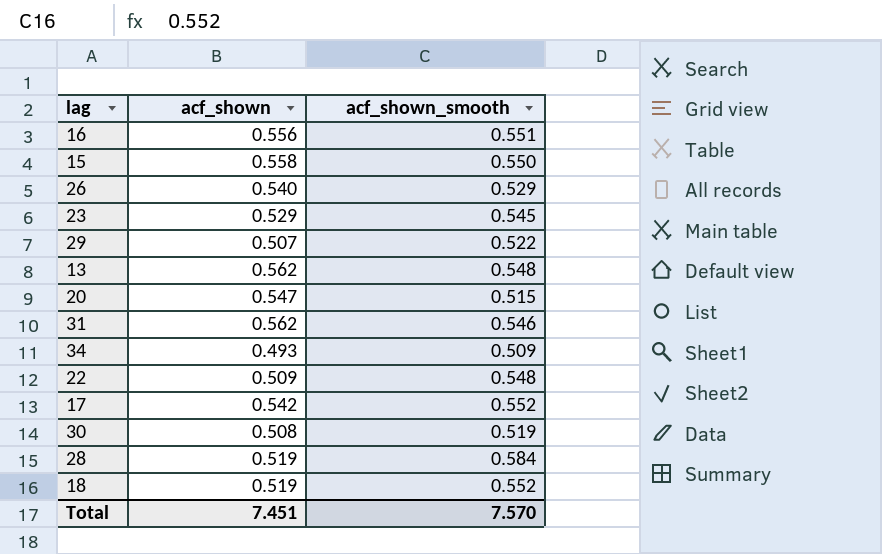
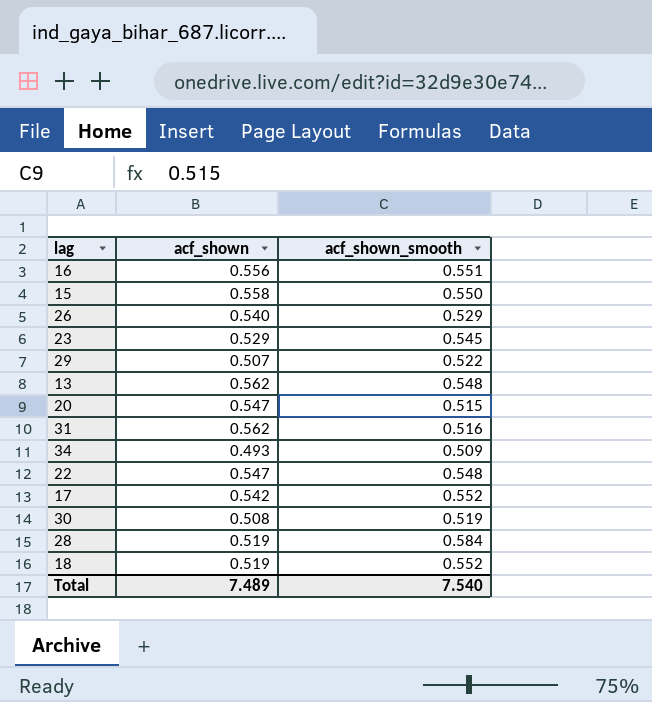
31 | acf_shown_smooth: 0.546 -> 0.516
22 | acf_shown: 0.509 -> 0.547
Total | acf_shown: 7.451 -> 7.489
Total | acf_shown_smooth: 7.570 -> 7.540

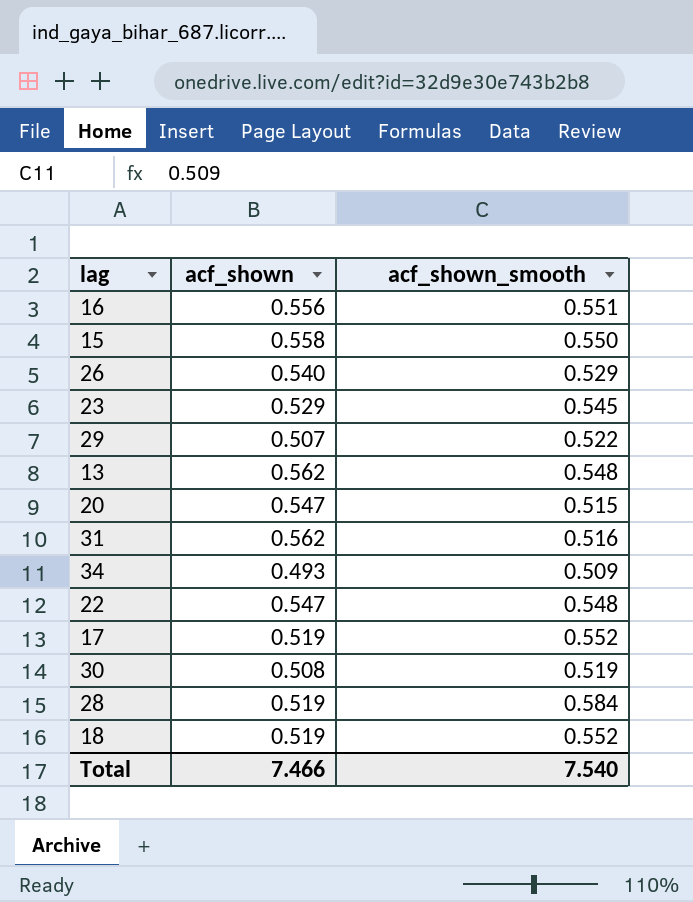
17 | acf_shown: 0.542 -> 0.519
Total | acf_shown: 7.489 -> 7.466

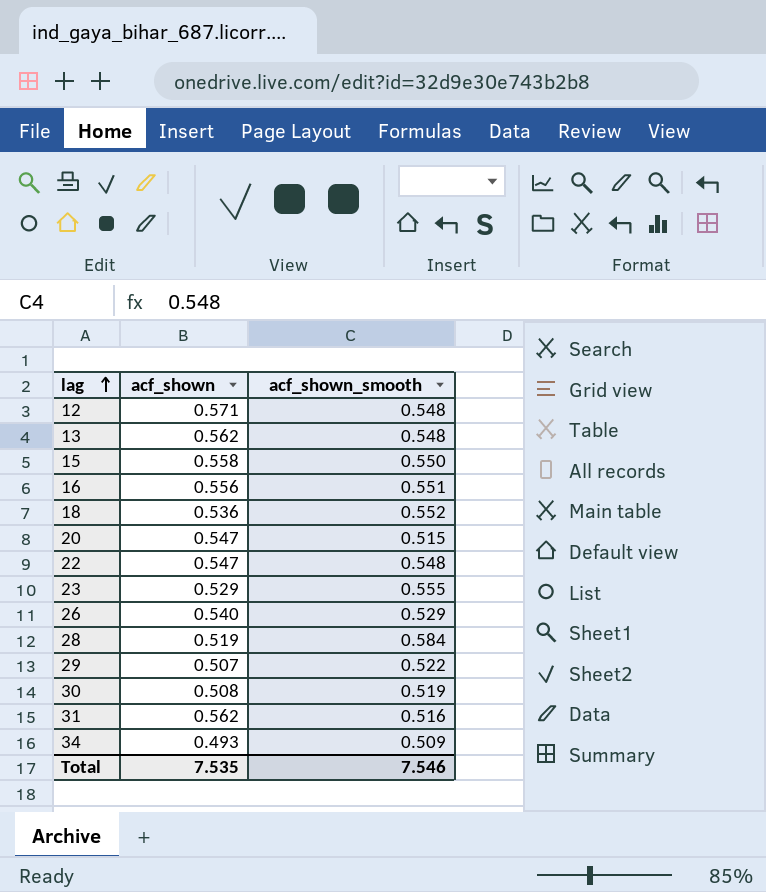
row order: none -> lag ascending
row 17: 0.519 | 0.552 -> none
row 12: none -> 0.571 | 0.548
18 | acf_shown: 0.519 -> 0.536
23 | acf_shown_smooth: 0.545 -> 0.555
Total | acf_shown: 7.466 -> 7.535
Total | acf_shown_smooth: 7.540 -> 7.546

